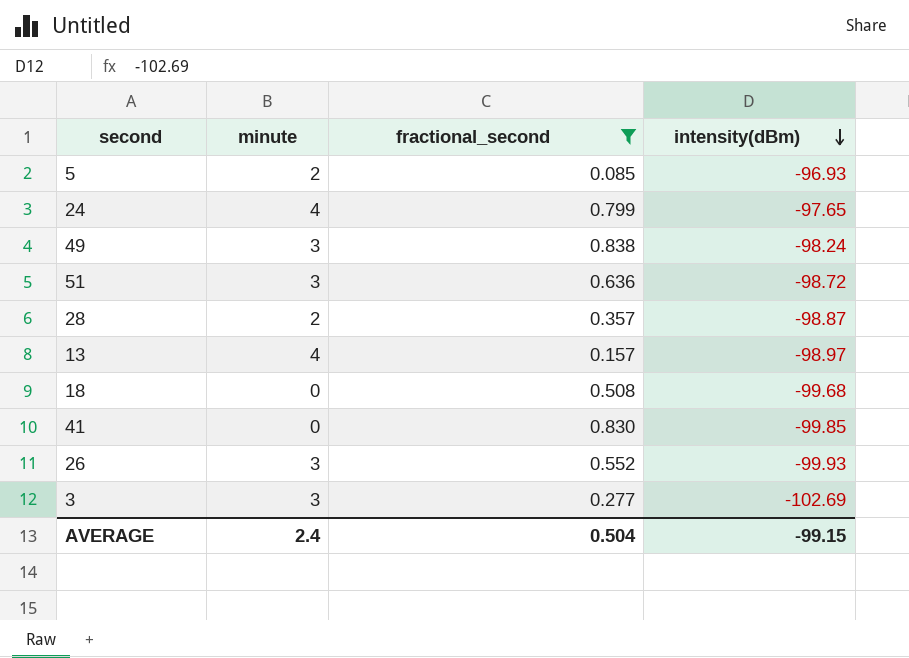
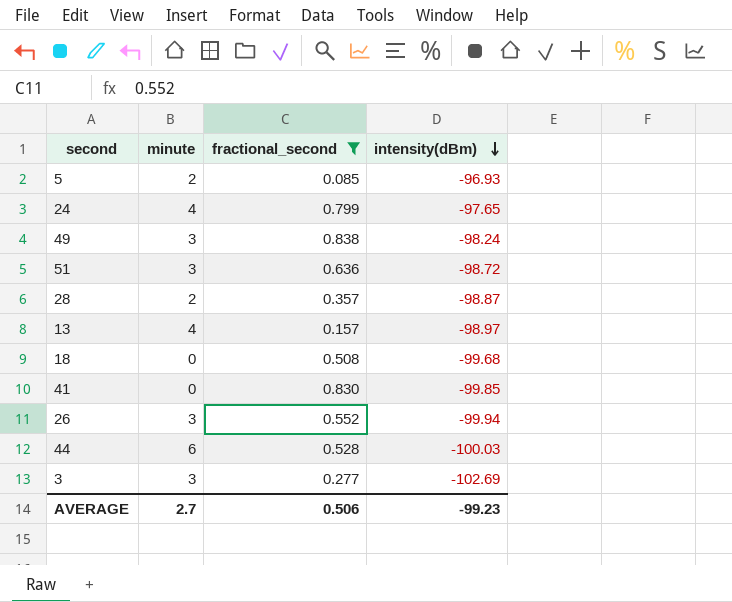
26 | intensity(dBm): -99.93 -> -99.94
row 44: none -> 6 | 0.528 | -100.03
AVERAGE | minute: 2.4 -> 2.7
AVERAGE | fractional_second: 0.504 -> 0.506
AVERAGE | intensity(dBm): -99.15 -> -99.23

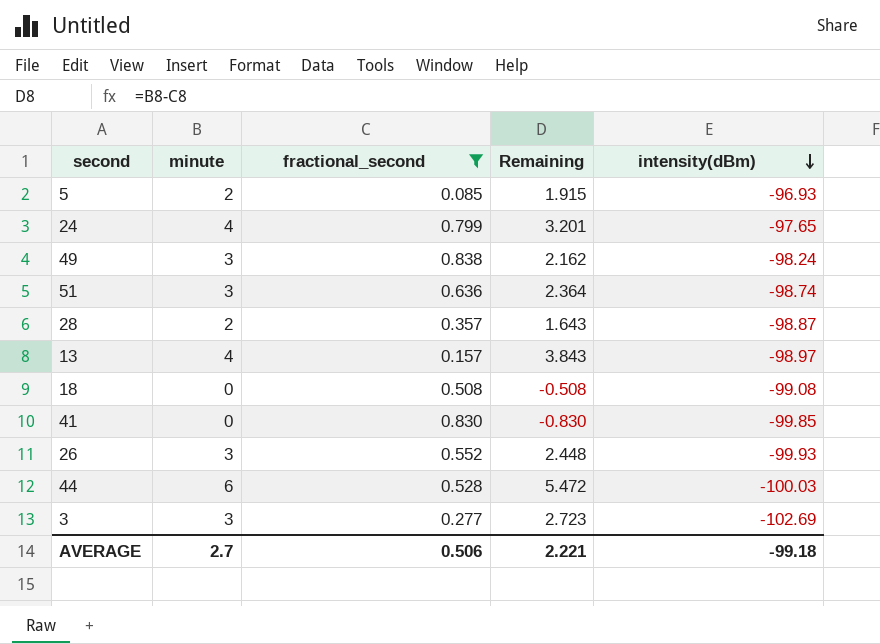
column Remaining | formula: none -> [minute] - [fractional_second]
51 | intensity(dBm): -98.72 -> -98.74
18 | intensity(dBm): -99.68 -> -99.08
26 | intensity(dBm): -99.94 -> -99.93
AVERAGE | intensity(dBm): -99.23 -> -99.18

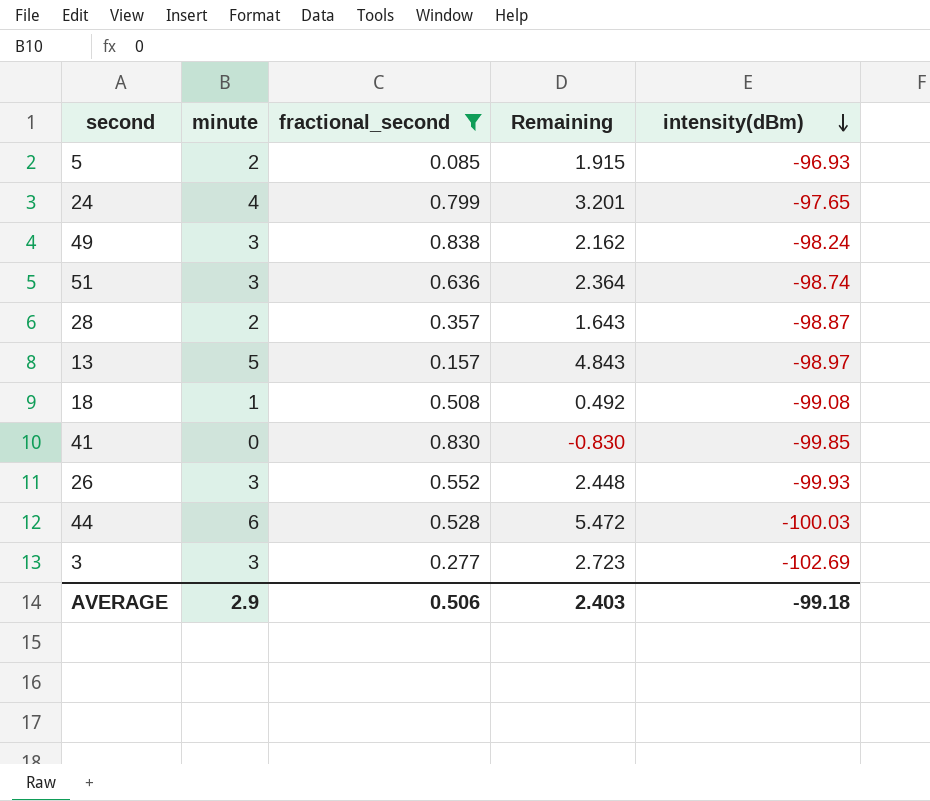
13 | minute: 4 -> 5
13 | Remaining: 3.843 -> 4.843
18 | minute: 0 -> 1
18 | Remaining: -0.508 -> 0.492
AVERAGE | minute: 2.7 -> 2.9
AVERAGE | Remaining: 2.221 -> 2.403

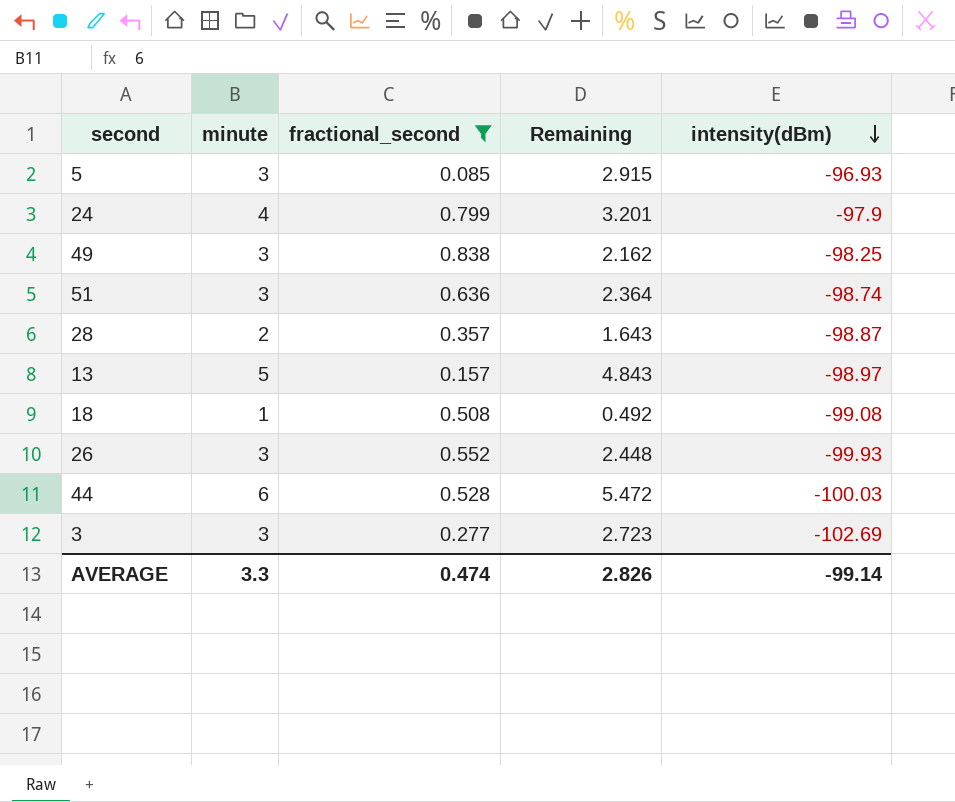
row 41: 0 | 0.830 | -0.830 | -99.85 -> none
5 | minute: 2 -> 3
5 | Remaining: 1.915 -> 2.915
24 | intensity(dBm): -97.65 -> -97.9
49 | intensity(dBm): -98.24 -> -98.25
AVERAGE | minute: 2.9 -> 3.3
AVERAGE | fractional_second: 0.506 -> 0.474
AVERAGE | Remaining: 2.403 -> 2.826
AVERAGE | intensity(dBm): -99.18 -> -99.14

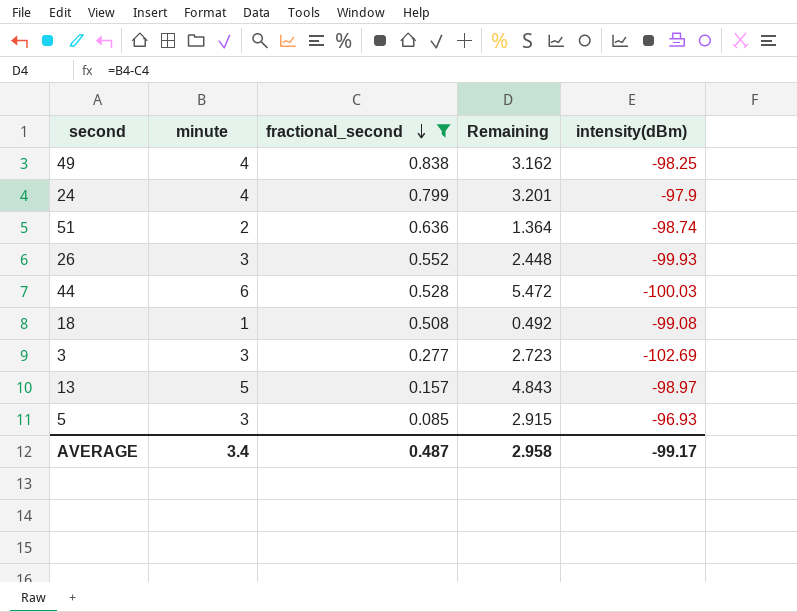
row order: intensity(dBm) descending -> fractional_second descending
row 28: 2 | 0.357 | 1.643 | -98.87 -> none
49 | minute: 3 -> 4
49 | Remaining: 2.162 -> 3.162
51 | minute: 3 -> 2
51 | Remaining: 2.364 -> 1.364
AVERAGE | minute: 3.3 -> 3.4
AVERAGE | fractional_second: 0.474 -> 0.487
AVERAGE | Remaining: 2.826 -> 2.958
AVERAGE | intensity(dBm): -99.14 -> -99.17

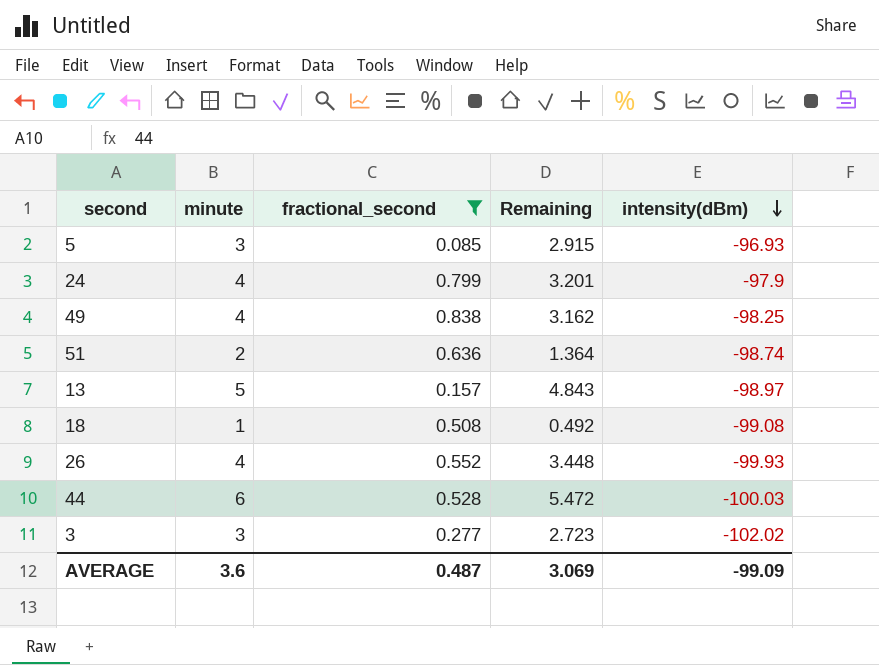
row order: fractional_second descending -> intensity(dBm) descending
26 | minute: 3 -> 4
26 | Remaining: 2.448 -> 3.448
3 | intensity(dBm): -102.69 -> -102.02
AVERAGE | minute: 3.4 -> 3.6
AVERAGE | Remaining: 2.958 -> 3.069
AVERAGE | intensity(dBm): -99.17 -> -99.09

